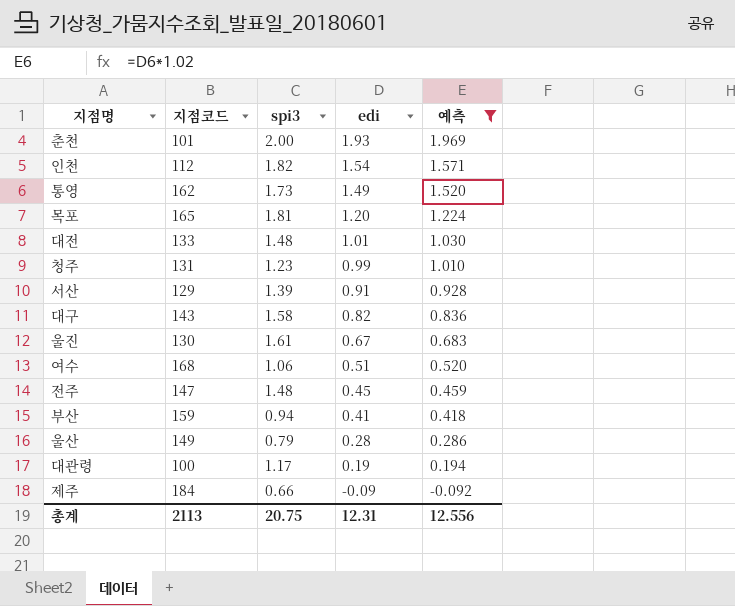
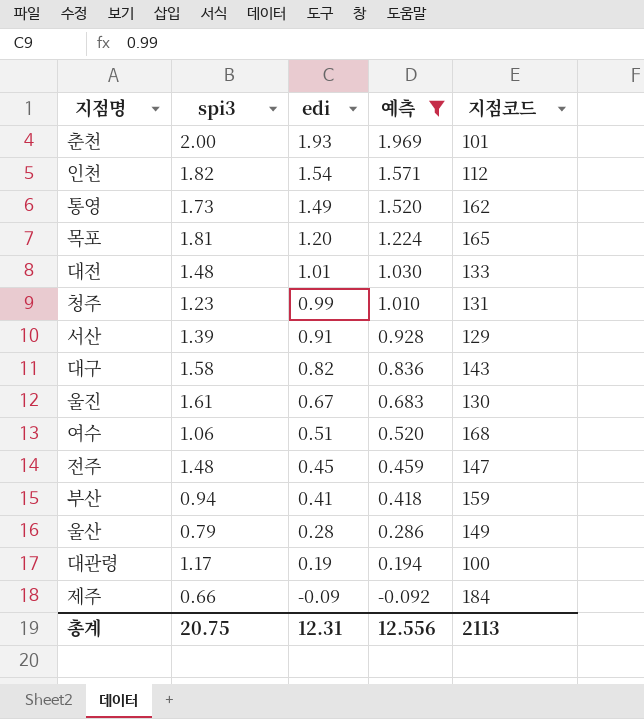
column 지점코드 | position: 2 -> 5

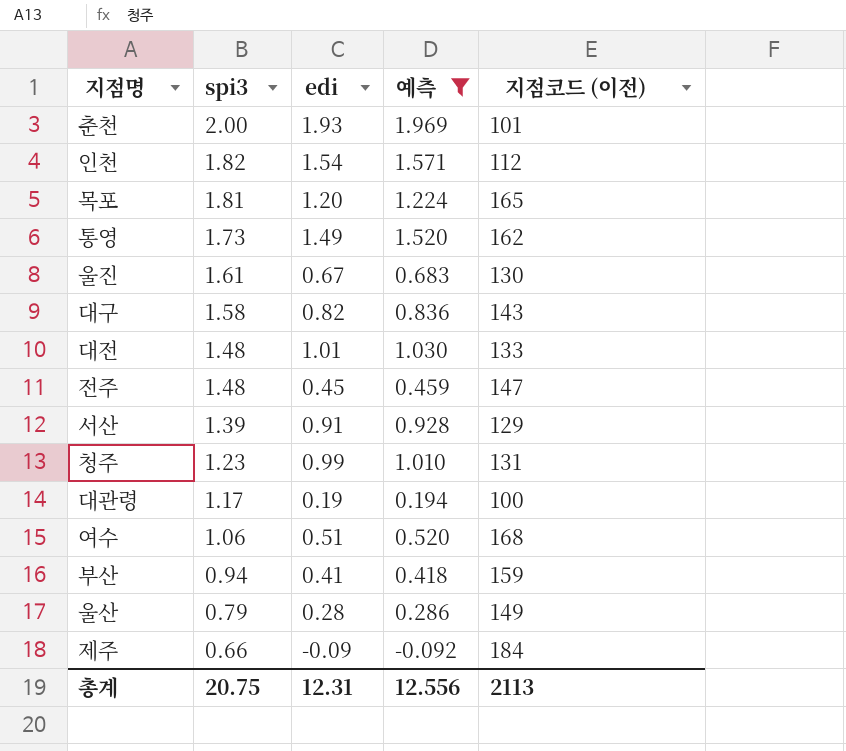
row order: edi descending -> spi3 descending
column name: 지점코드 -> 지점코드 (이전)

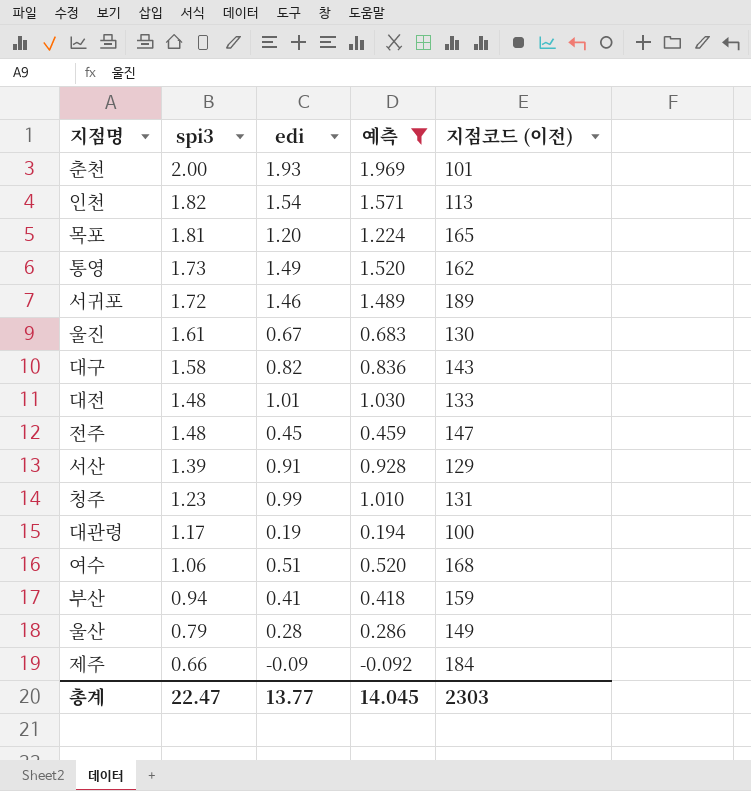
인천 | 지점코드 (이전): 112 -> 113
row 서귀포: none -> 1.72 | 1.46 | 1.489 | 189
총계 | spi3: 20.75 -> 22.47
총계 | edi: 12.31 -> 13.77
총계 | 예측: 12.556 -> 14.045
총계 | 지점코드 (이전): 2113 -> 2303

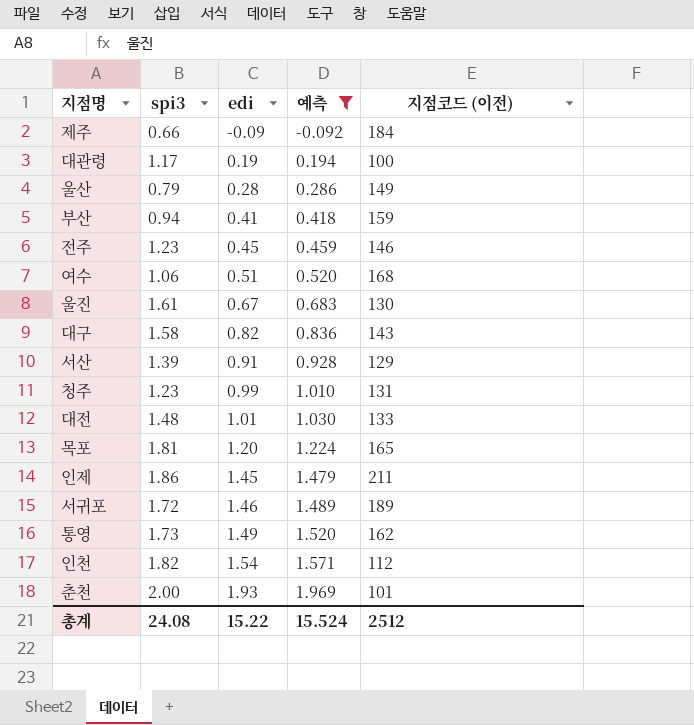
row order: spi3 descending -> edi ascending
전주 | spi3: 1.48 -> 1.23
전주 | 지점코드 (이전): 147 -> 146
row 인제: none -> 1.86 | 1.45 | 1.479 | 211
인천 | 지점코드 (이전): 113 -> 112
총계 | spi3: 22.47 -> 24.08
총계 | edi: 13.77 -> 15.22
총계 | 예측: 14.045 -> 15.524
총계 | 지점코드 (이전): 2303 -> 2512

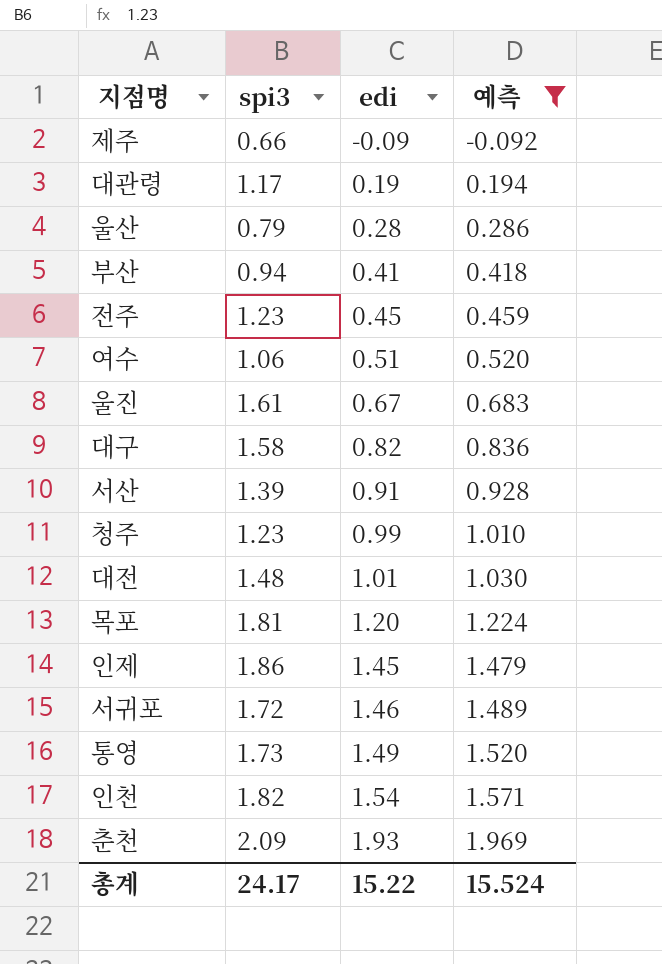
column 지점코드 (이전) | position: 5 -> none
춘천 | spi3: 2.00 -> 2.09
총계 | spi3: 24.08 -> 24.17

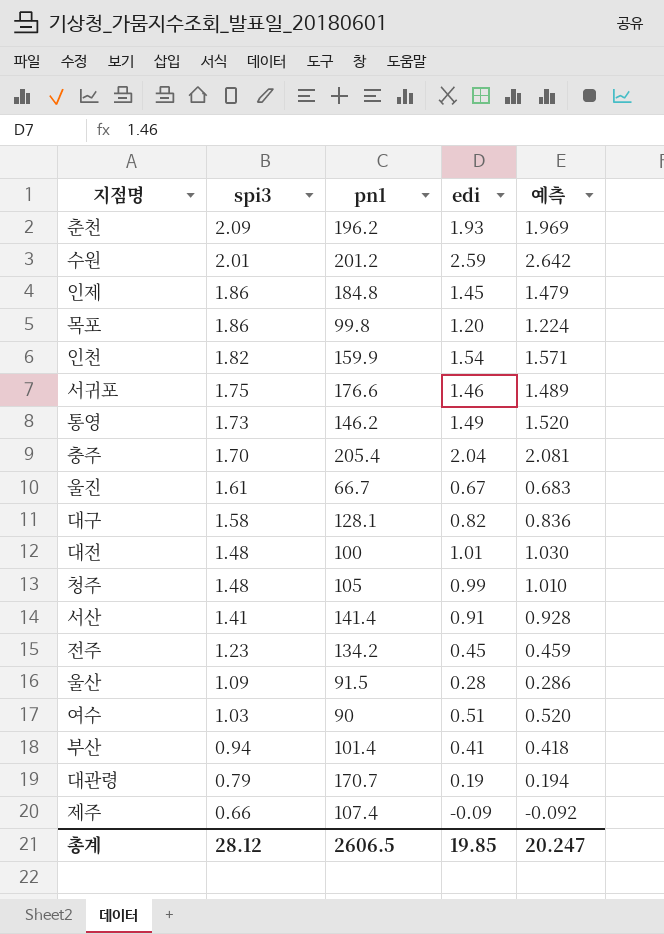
filter: 예측 <= 1.969 -> none
row order: edi ascending -> spi3 descending
column pn1 | position: none -> 3
목포 | spi3: 1.81 -> 1.86
서귀포 | spi3: 1.72 -> 1.75
청주 | spi3: 1.23 -> 1.48
서산 | spi3: 1.39 -> 1.41
울산 | spi3: 0.79 -> 1.09
여수 | spi3: 1.06 -> 1.03
대관령 | spi3: 1.17 -> 0.79
총계 | spi3: 24.17 -> 28.12
총계 | edi: 15.22 -> 19.85
총계 | 예측: 15.524 -> 20.247

